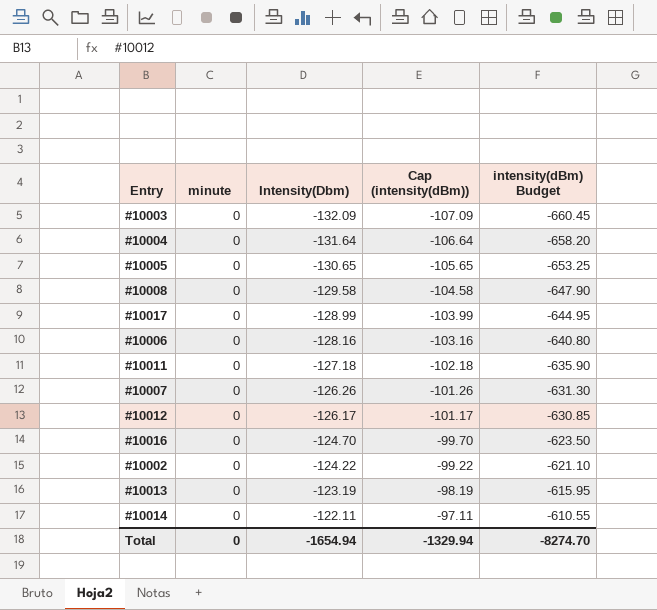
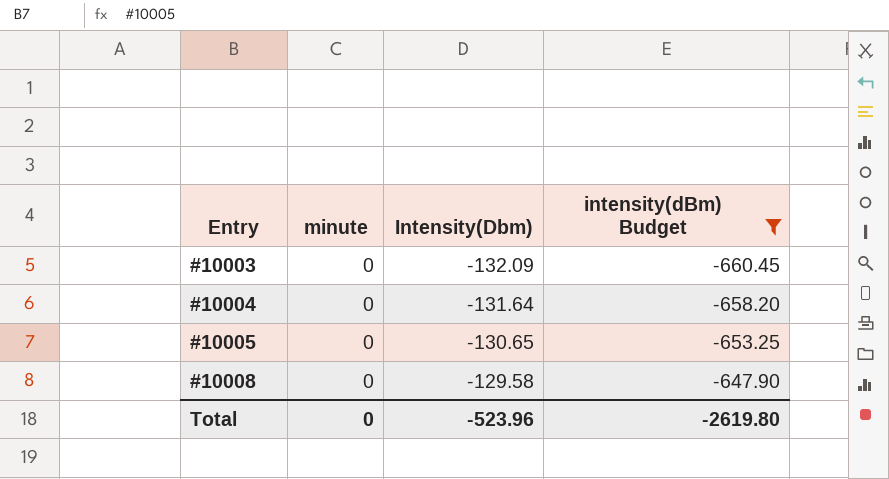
filter: none -> intensity(dBm) Budget <= -647.90
column Cap (intensity(dBm)) | formula: [Intensity(Dbm)] + 25 -> none
Total | Intensity(Dbm): -1654.94 -> -523.96
Total | intensity(dBm) Budget: -8274.70 -> -2619.80

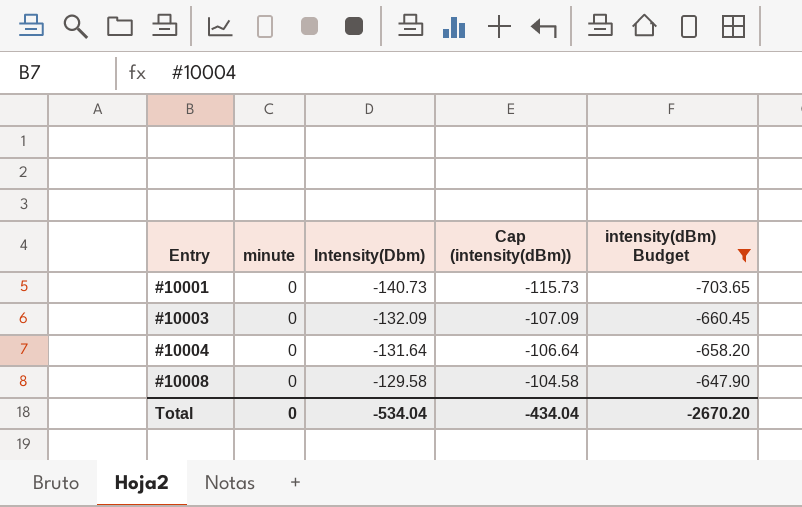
column Cap (intensity(dBm)) | formula: none -> [Intensity(Dbm)] + 25
row #10005: 0 | -130.65 | -653.25 -> none
row #10001: none -> 0 | -140.73 | -115.73 | -703.65
Total | Intensity(Dbm): -523.96 -> -534.04
Total | intensity(dBm) Budget: -2619.80 -> -2670.20

